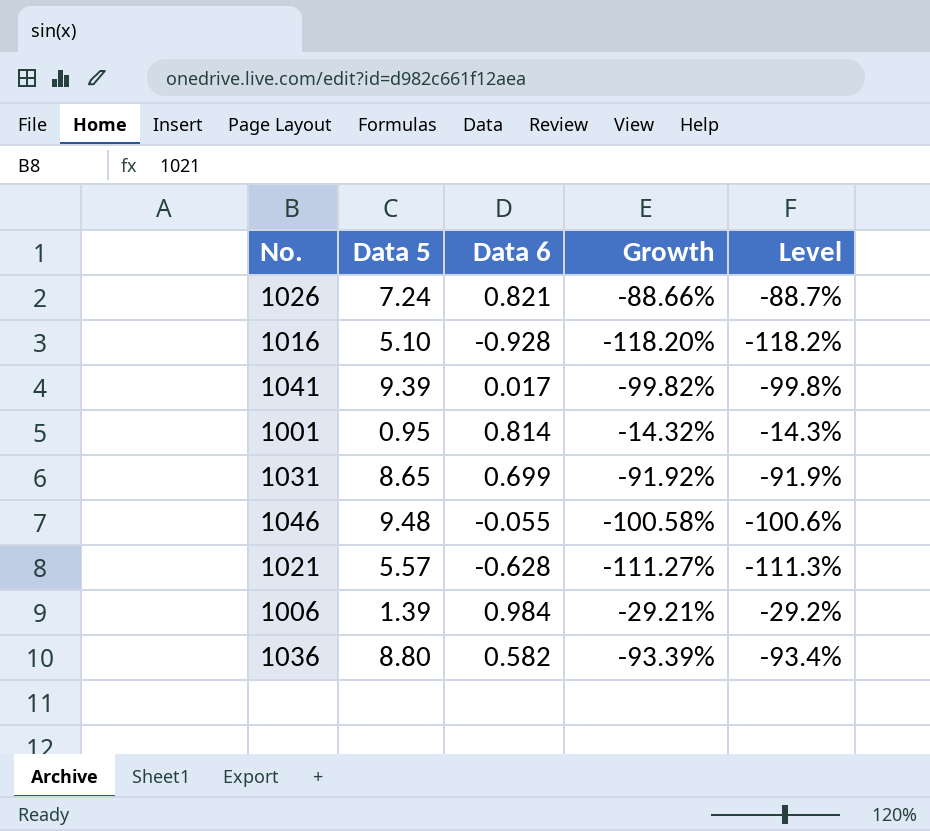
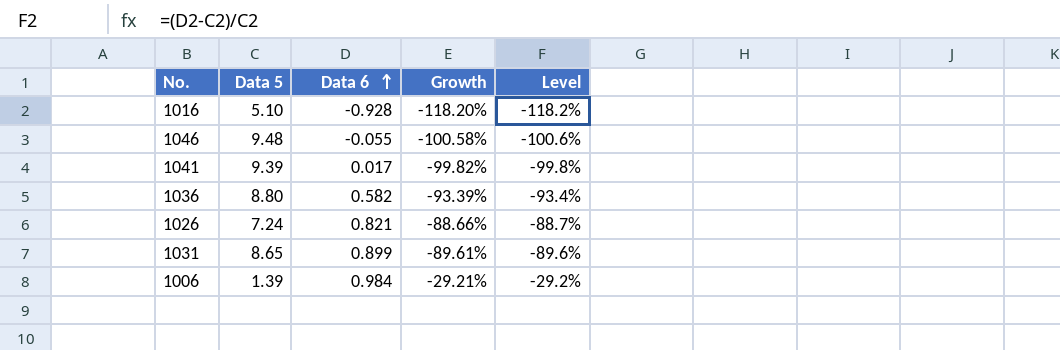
row order: none -> Data 6 ascending
row 1001: 0.95 | 0.814 | -14.32% | -14.3% -> none
row 1021: 5.57 | -0.628 | -111.27% | -111.3% -> none
1031 | Data 6: 0.699 -> 0.899
1031 | Growth: -91.92% -> -89.61%
1031 | Level: -91.9% -> -89.6%

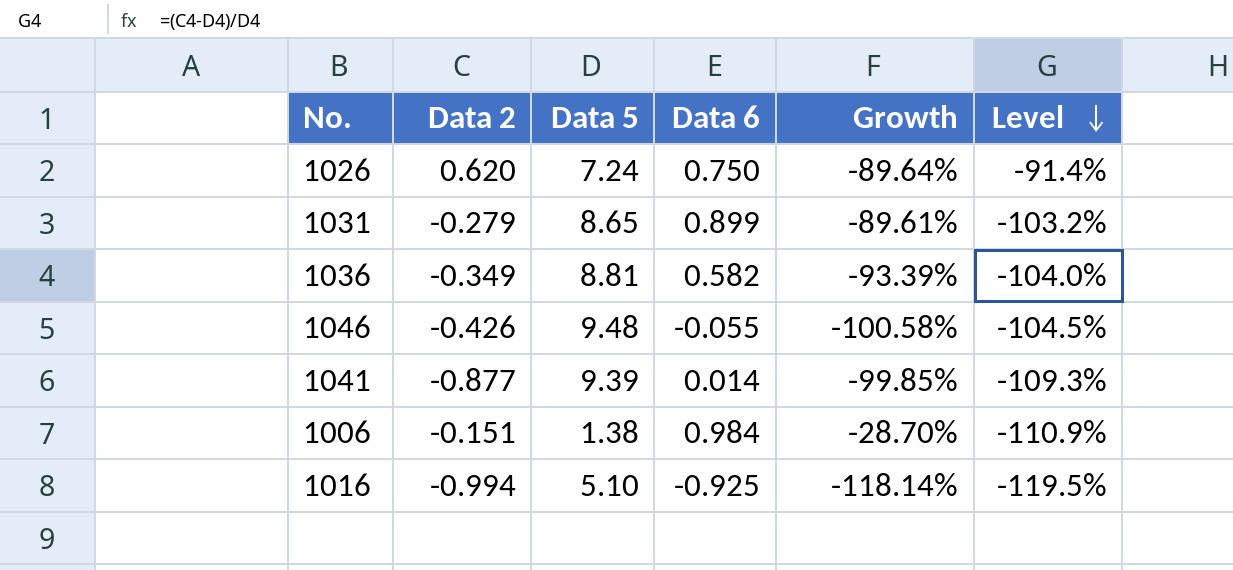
row order: Data 6 ascending -> Level descending
column Data 2 | position: none -> 2
column Level | formula: ([Data 6] - [Data 5]) / [Data 5] -> ([Data 2] - [Data 5]) / [Data 5]
1026 | Data 6: 0.821 -> 0.750
1026 | Growth: -88.66% -> -89.64%
1036 | Data 5: 8.80 -> 8.81
1041 | Data 6: 0.017 -> 0.014
1041 | Growth: -99.82% -> -99.85%
1006 | Data 5: 1.39 -> 1.38
1006 | Growth: -29.21% -> -28.70%
1016 | Data 6: -0.928 -> -0.925
1016 | Growth: -118.20% -> -118.14%

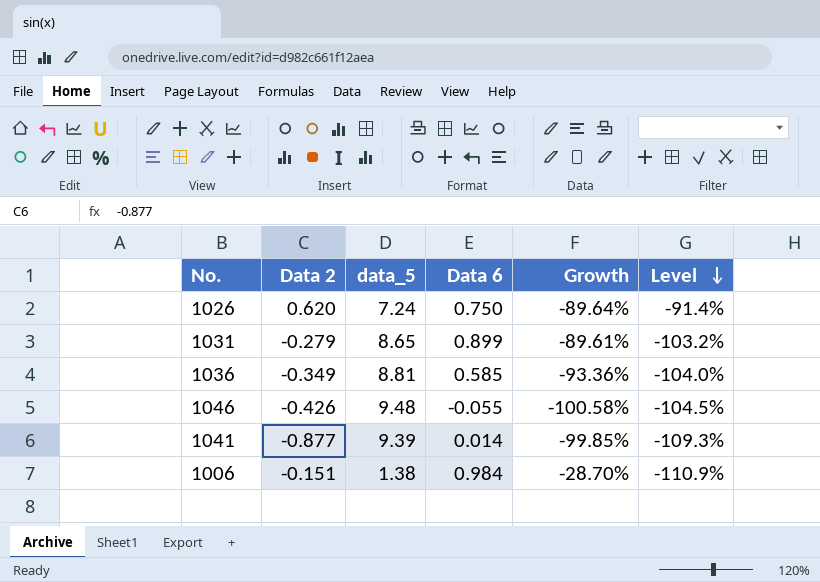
column name: Data 5 -> data_5
row 1016: -0.994 | 5.10 | -0.925 | -118.14% | -119.5% -> none
1036 | Data 6: 0.582 -> 0.585
1036 | Growth: -93.39% -> -93.36%

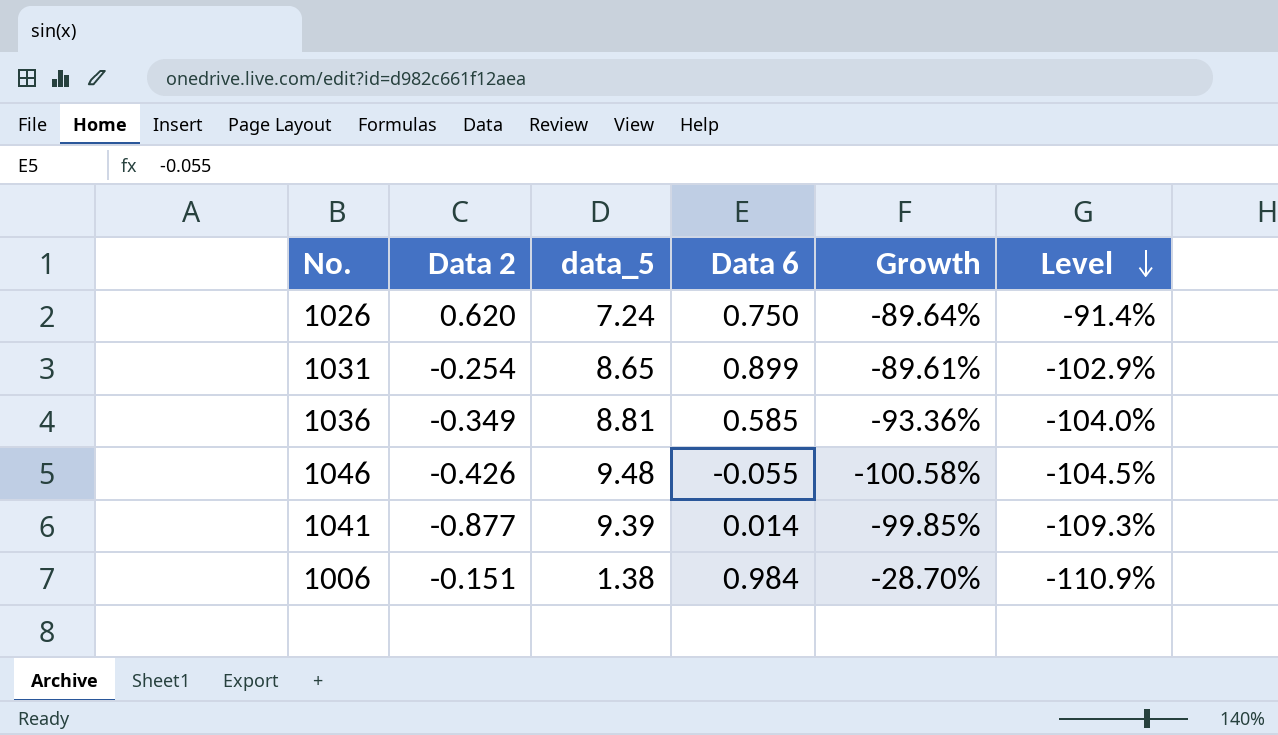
1031 | Data 2: -0.279 -> -0.254
1031 | Level: -103.2% -> -102.9%

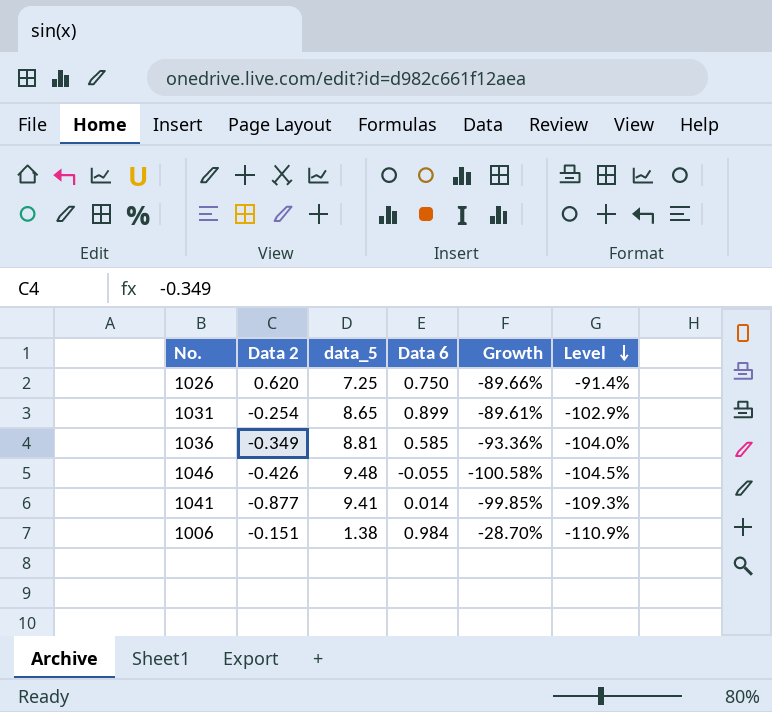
1026 | data_5: 7.24 -> 7.25
1026 | Growth: -89.64% -> -89.66%
1041 | data_5: 9.39 -> 9.41

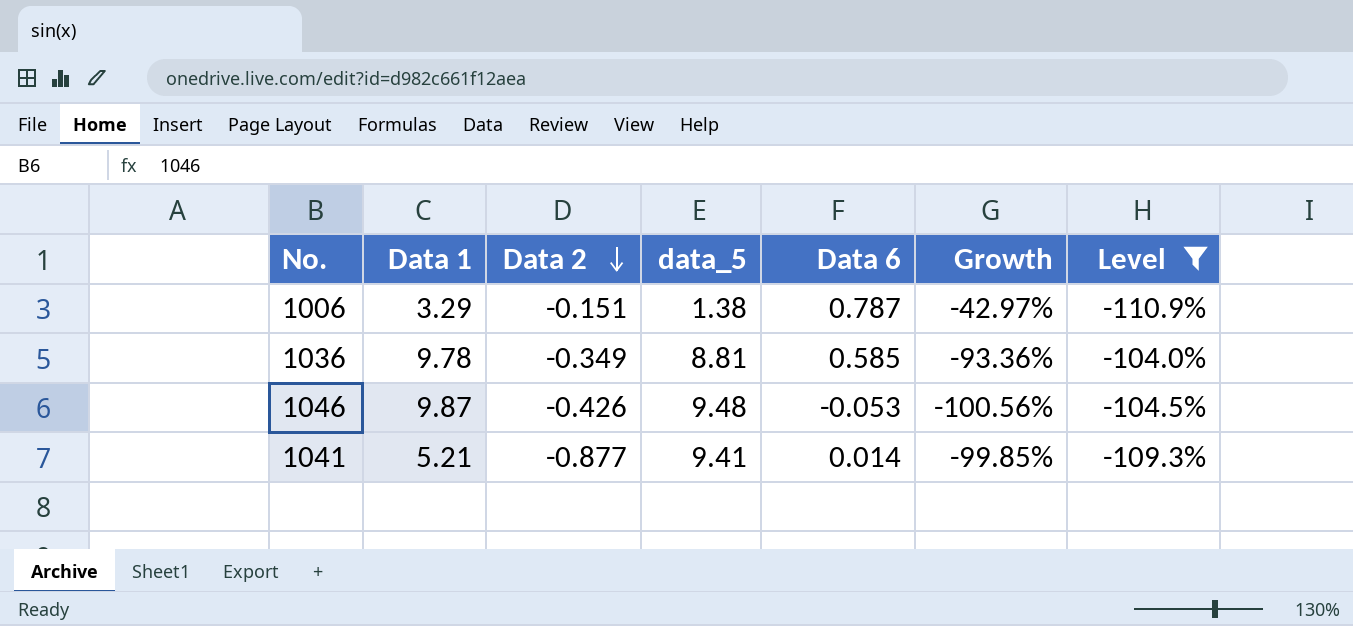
filter: none -> Level <= -104.0%
row order: Level descending -> Data 2 descending
column Data 1 | position: none -> 2
1006 | Data 6: 0.984 -> 0.787
1006 | Growth: -28.70% -> -42.97%
1046 | Data 6: -0.055 -> -0.053
1046 | Growth: -100.58% -> -100.56%

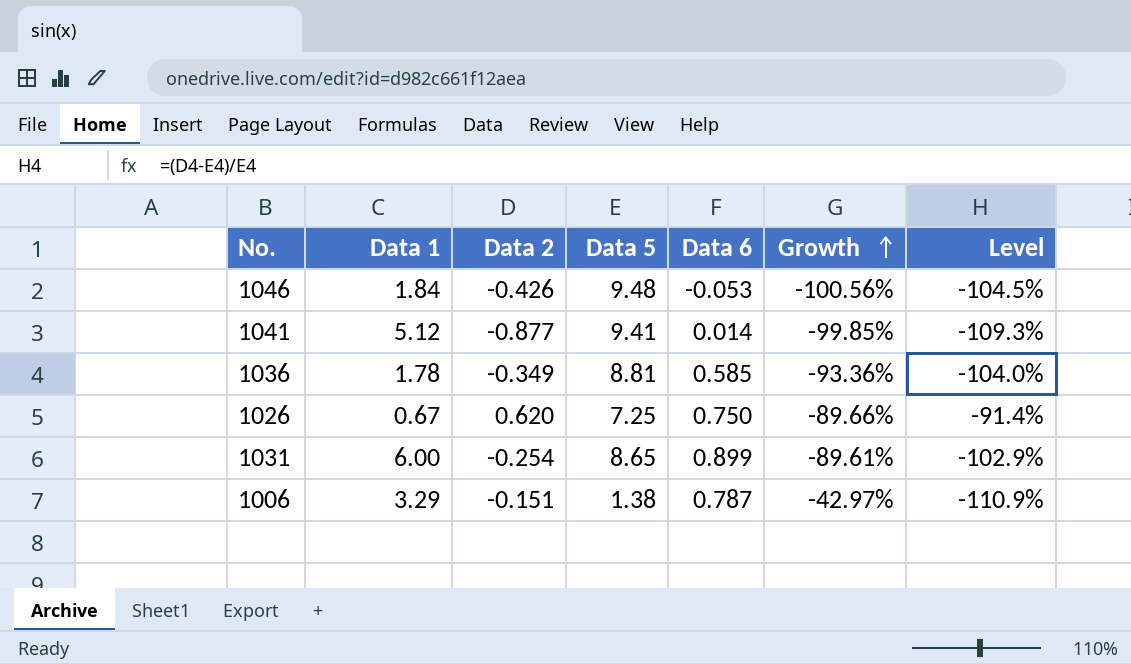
filter: Level <= -104.0% -> none
row order: Data 2 descending -> Growth ascending
column name: data_5 -> Data 5
1046 | Data 1: 9.87 -> 1.84
1041 | Data 1: 5.21 -> 5.12
1036 | Data 1: 9.78 -> 1.78

